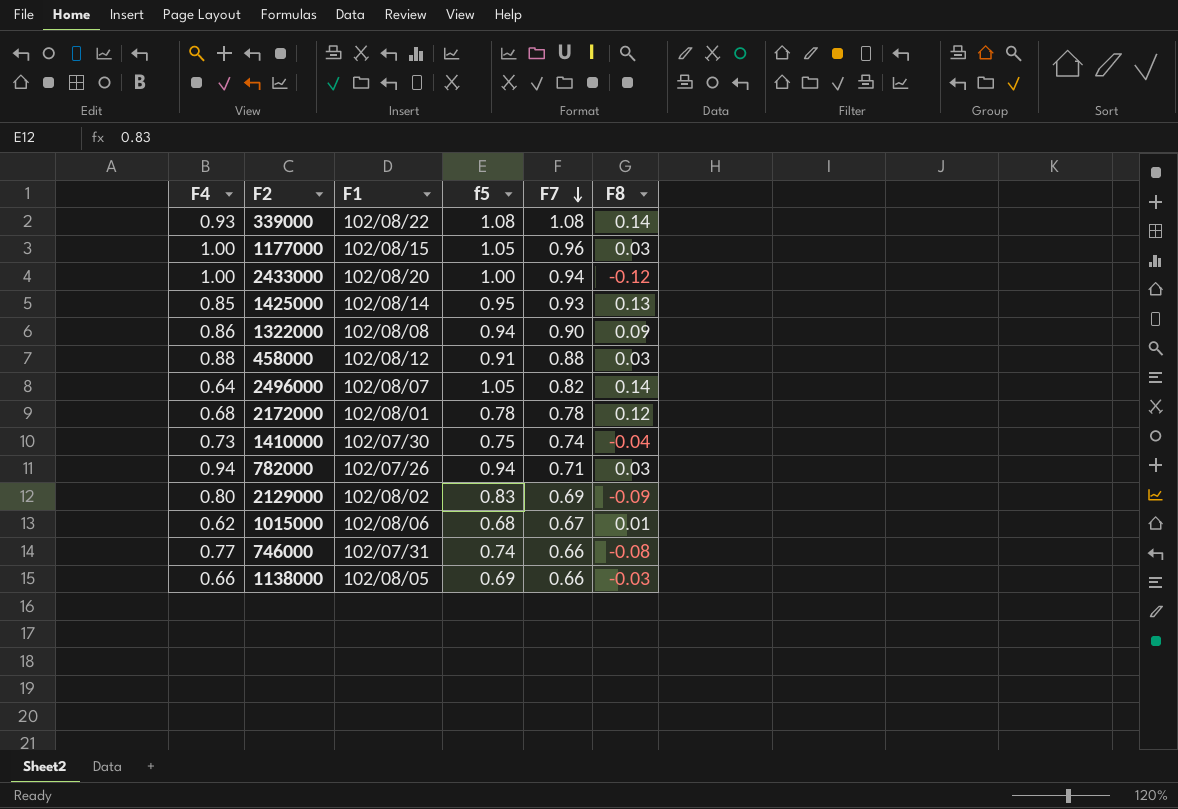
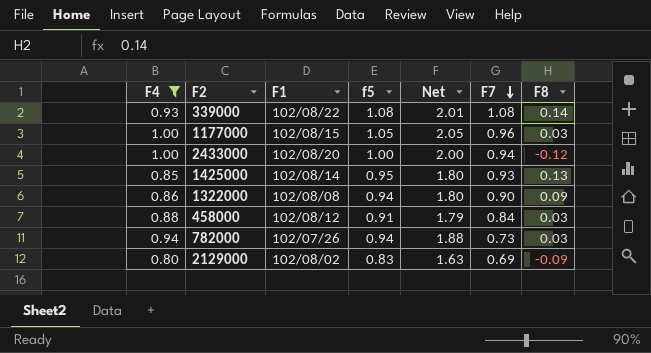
filter: none -> F4 >= 0.80
column Net | formula: none -> [F4] + [f5]
458000 | F7: 0.88 -> 0.84
782000 | F7: 0.71 -> 0.73

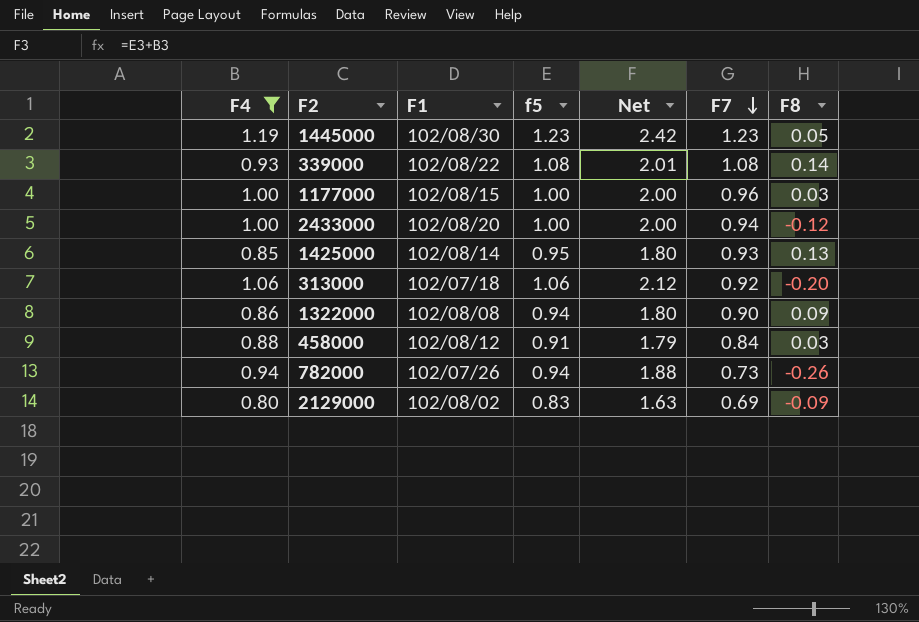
row 1445000: none -> 1.19 | 102/08/30 | 1.23 | 2.42 | 1.23 | 0.05
1177000 | f5: 1.05 -> 1.00
1177000 | Net: 2.05 -> 2.00
row 313000: none -> 1.06 | 102/07/18 | 1.06 | 2.12 | 0.92 | -0.20
782000 | F8: 0.03 -> -0.26

